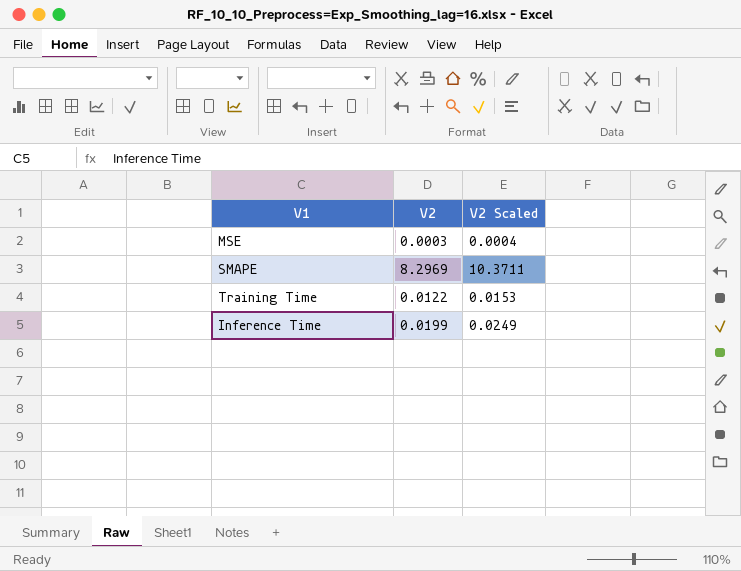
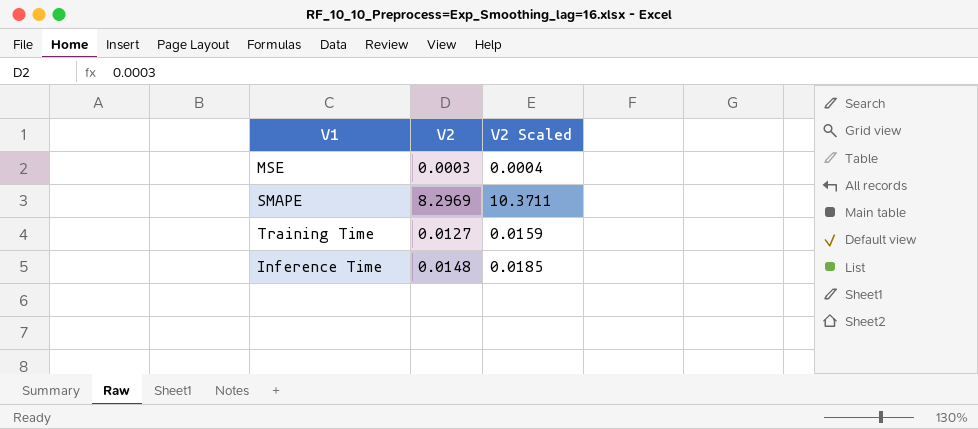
Training Time | V2: 0.0122 -> 0.0127
Training Time | V2 Scaled: 0.0153 -> 0.0159
Inference Time | V2: 0.0199 -> 0.0148
Inference Time | V2 Scaled: 0.0249 -> 0.0185

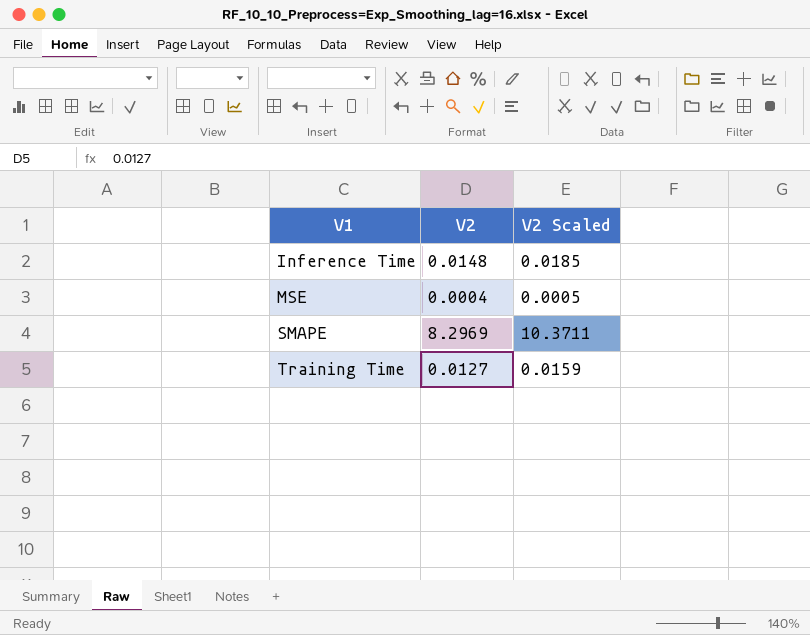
row order: none -> V1 ascending
MSE | V2: 0.0003 -> 0.0004
MSE | V2 Scaled: 0.0004 -> 0.0005

